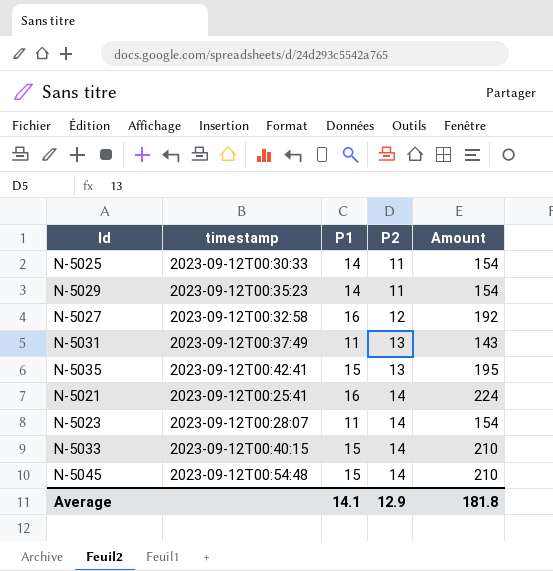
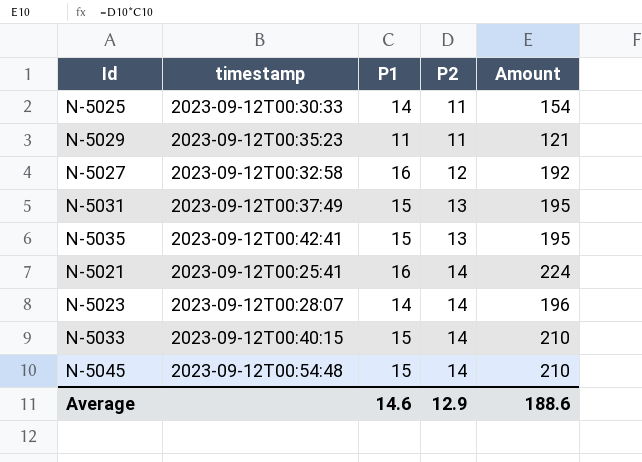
N-5029 | P1: 14 -> 11
N-5029 | Amount: 154 -> 121
N-5031 | P1: 11 -> 15
N-5031 | Amount: 143 -> 195
N-5023 | P1: 11 -> 14
N-5023 | Amount: 154 -> 196
Average | P1: 14.1 -> 14.6
Average | Amount: 181.8 -> 188.6

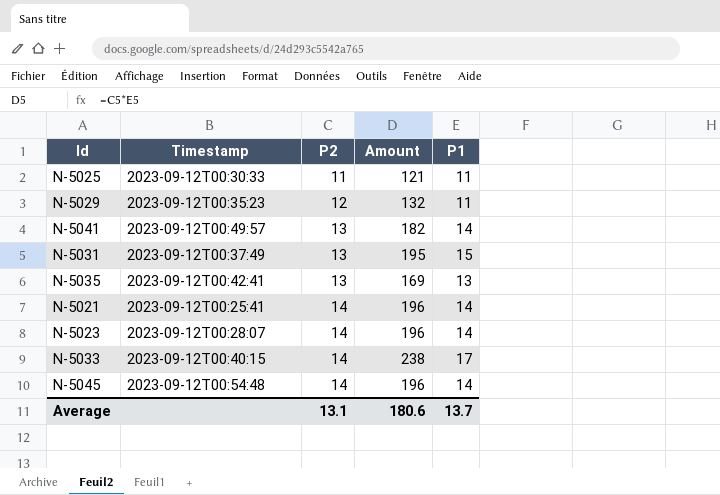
column name: timestamp -> Timestamp
column P1 | position: 3 -> 5
row N-5027: 2023-09-12T00:32:58 | 16 | 12 | 192 -> none
N-5025 | Amount: 154 -> 121
N-5025 | P1: 14 -> 11
N-5029 | P2: 11 -> 12
N-5029 | Amount: 121 -> 132
row N-5041: none -> 2023-09-12T00:49:57 | 13 | 182 | 14
N-5035 | Amount: 195 -> 169
N-5035 | P1: 15 -> 13
N-5021 | Amount: 224 -> 196
N-5021 | P1: 16 -> 14
N-5033 | Amount: 210 -> 238
N-5033 | P1: 15 -> 17
N-5045 | Amount: 210 -> 196
N-5045 | P1: 15 -> 14
Average | P2: 12.9 -> 13.1
Average | Amount: 188.6 -> 180.6
Average | P1: 14.6 -> 13.7

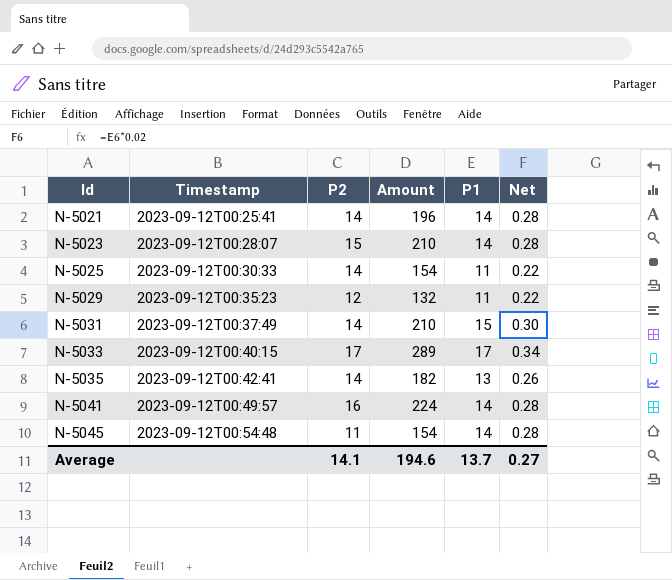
row order: P2 ascending -> Id ascending
column Net | formula: none -> [P1] * 0.02
N-5023 | P2: 14 -> 15
N-5023 | Amount: 196 -> 210
N-5025 | P2: 11 -> 14
N-5025 | Amount: 121 -> 154
N-5031 | P2: 13 -> 14
N-5031 | Amount: 195 -> 210
N-5033 | P2: 14 -> 17
N-5033 | Amount: 238 -> 289
N-5035 | P2: 13 -> 14
N-5035 | Amount: 169 -> 182
N-5041 | P2: 13 -> 16
N-5041 | Amount: 182 -> 224
N-5045 | P2: 14 -> 11
N-5045 | Amount: 196 -> 154
Average | P2: 13.1 -> 14.1
Average | Amount: 180.6 -> 194.6

